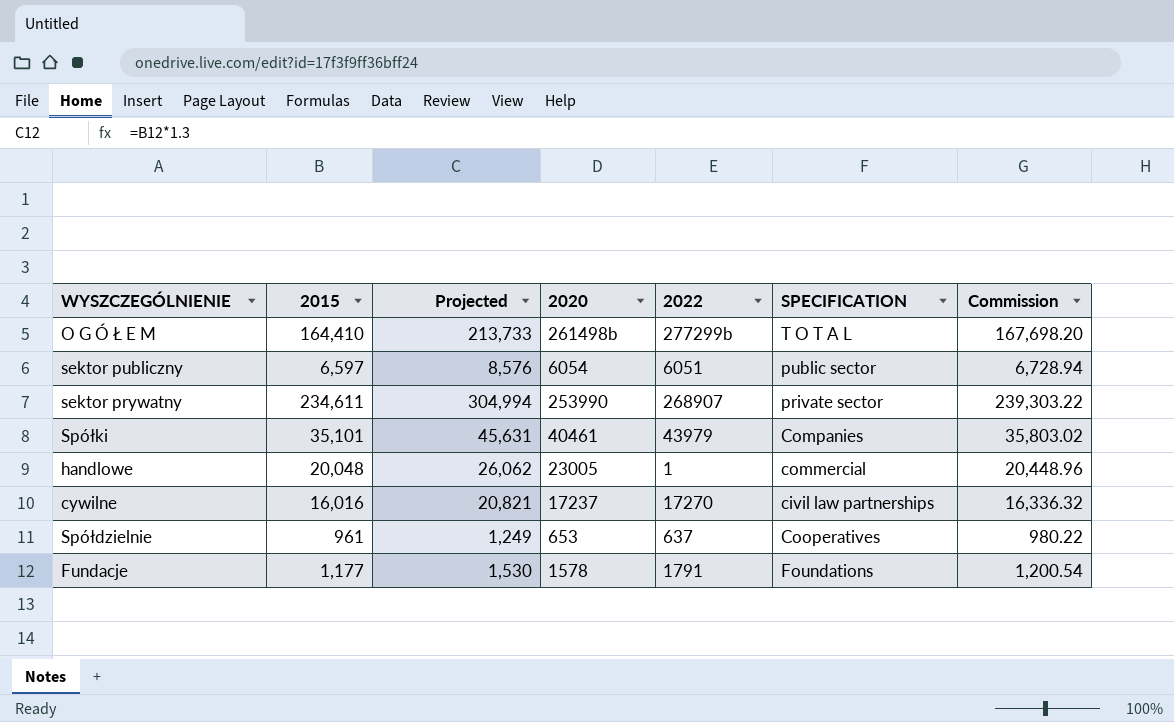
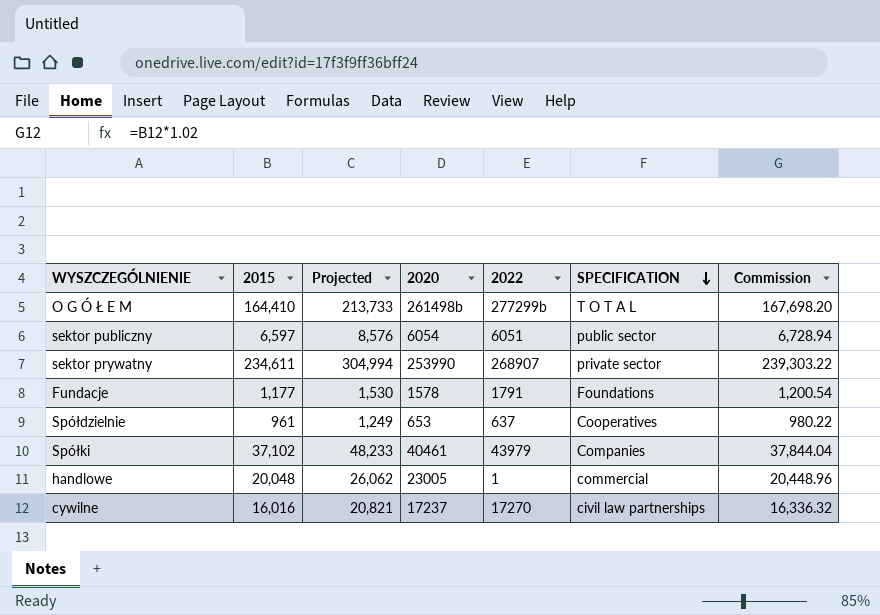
row order: none -> SPECIFICATION descending
Spółki | 2015: 35,101 -> 37,102
Spółki | Projected: 45,631 -> 48,233
Spółki | Commission: 35,803.02 -> 37,844.04

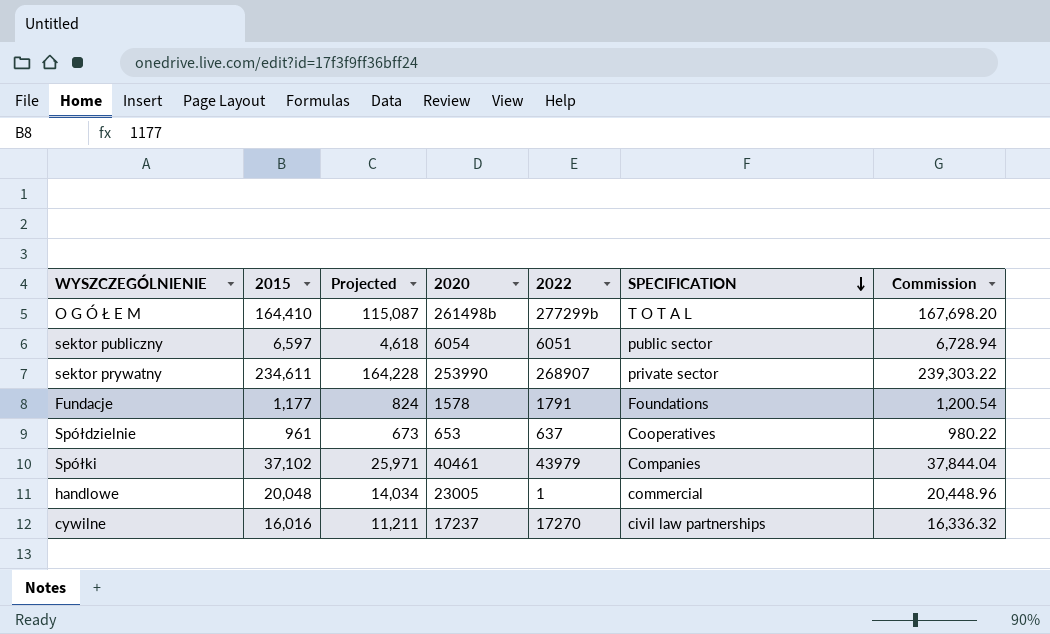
column Projected | formula: [2015] * 1.3 -> [2015] * 0.7

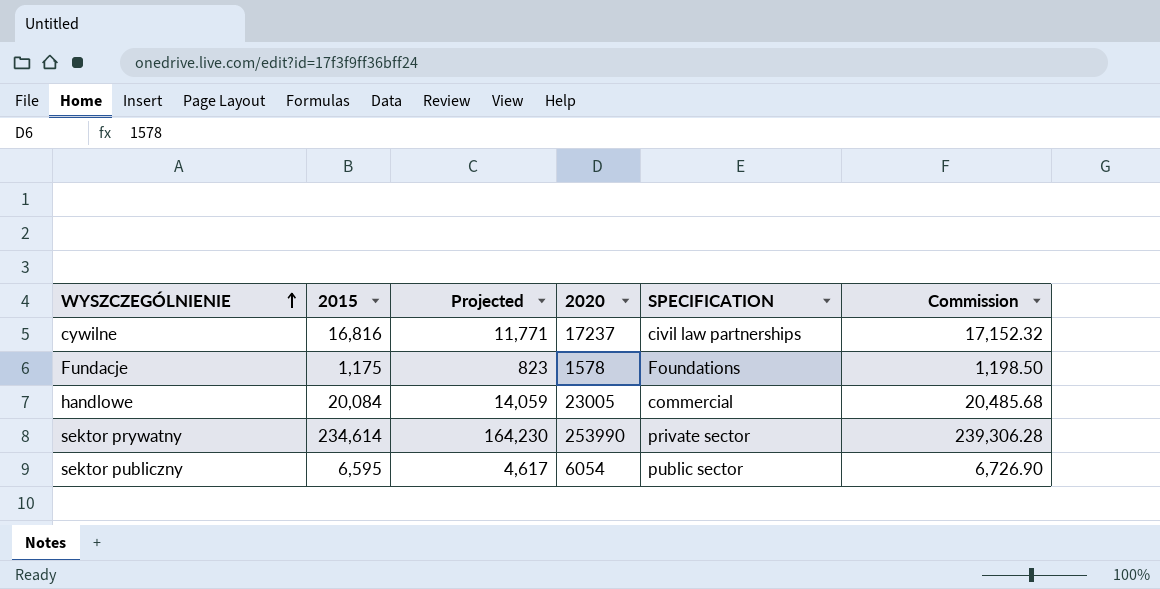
row order: SPECIFICATION descending -> WYSZCZEGÓLNIENIE ascending
column 2022 | position: 5 -> none
row O G Ó Ł E M: 164,410 | 115,087 | 261498b | 277299b | T O T A L | 167,698.20 -> none
row Spółdzielnie: 961 | 673 | 653 | 637 | Cooperatives | 980.22 -> none
row Spółki: 37,102 | 25,971 | 40461 | 43979 | Companies | 37,844.04 -> none
cywilne | 2015: 16,016 -> 16,816
cywilne | Projected: 11,211 -> 11,771
cywilne | Commission: 16,336.32 -> 17,152.32
Fundacje | 2015: 1,177 -> 1,175
Fundacje | Projected: 824 -> 823
Fundacje | Commission: 1,200.54 -> 1,198.50
handlowe | 2015: 20,048 -> 20,084
handlowe | Projected: 14,034 -> 14,059
handlowe | Commission: 20,448.96 -> 20,485.68
sektor prywatny | 2015: 234,611 -> 234,614
sektor prywatny | Projected: 164,228 -> 164,230
sektor prywatny | Commission: 239,303.22 -> 239,306.28
sektor publiczny | 2015: 6,597 -> 6,595
sektor publiczny | Projected: 4,618 -> 4,617
sektor publiczny | Commission: 6,728.94 -> 6,726.90

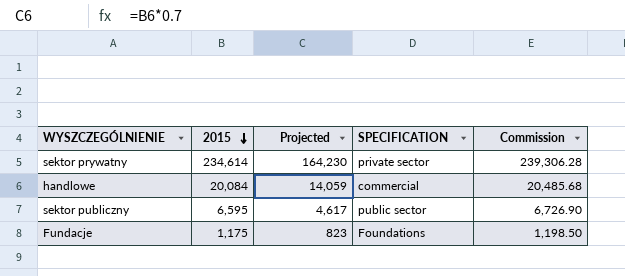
row order: WYSZCZEGÓLNIENIE ascending -> 2015 descending
column 2020 | position: 4 -> none
row cywilne: 16,816 | 11,771 | 17237 | civil law partnerships | 17,152.32 -> none

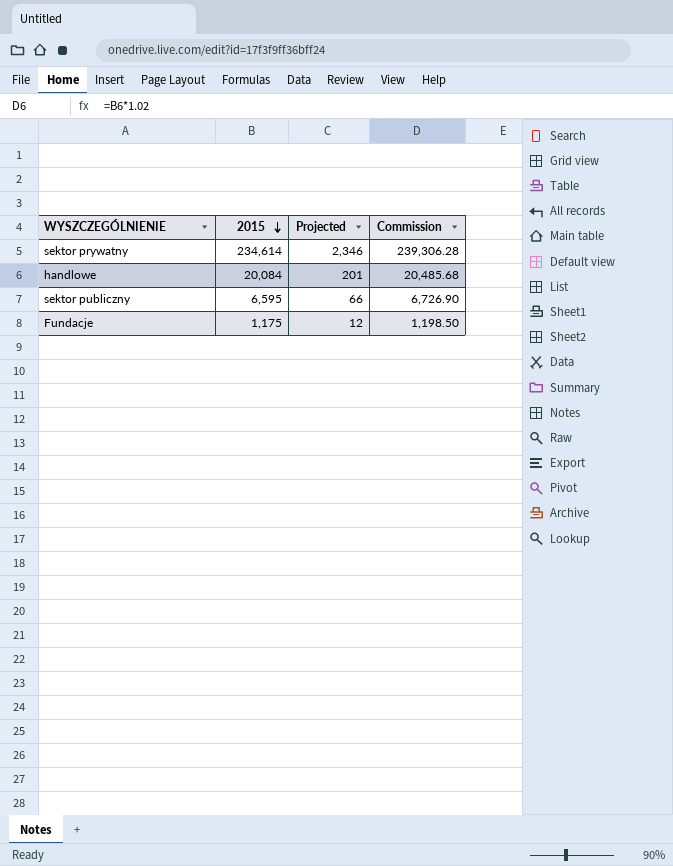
column SPECIFICATION | position: 4 -> none
column Projected | formula: [2015] * 0.7 -> [2015] * 0.01

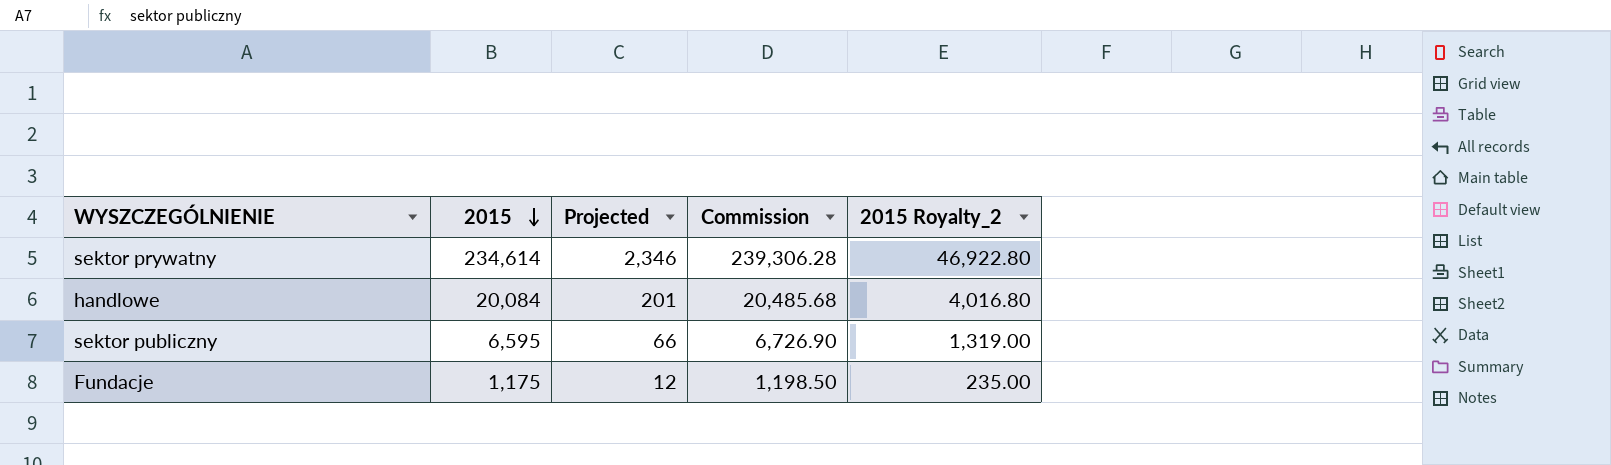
column 2015 Royalty_2 | formula: none -> [2015] * 0.2

